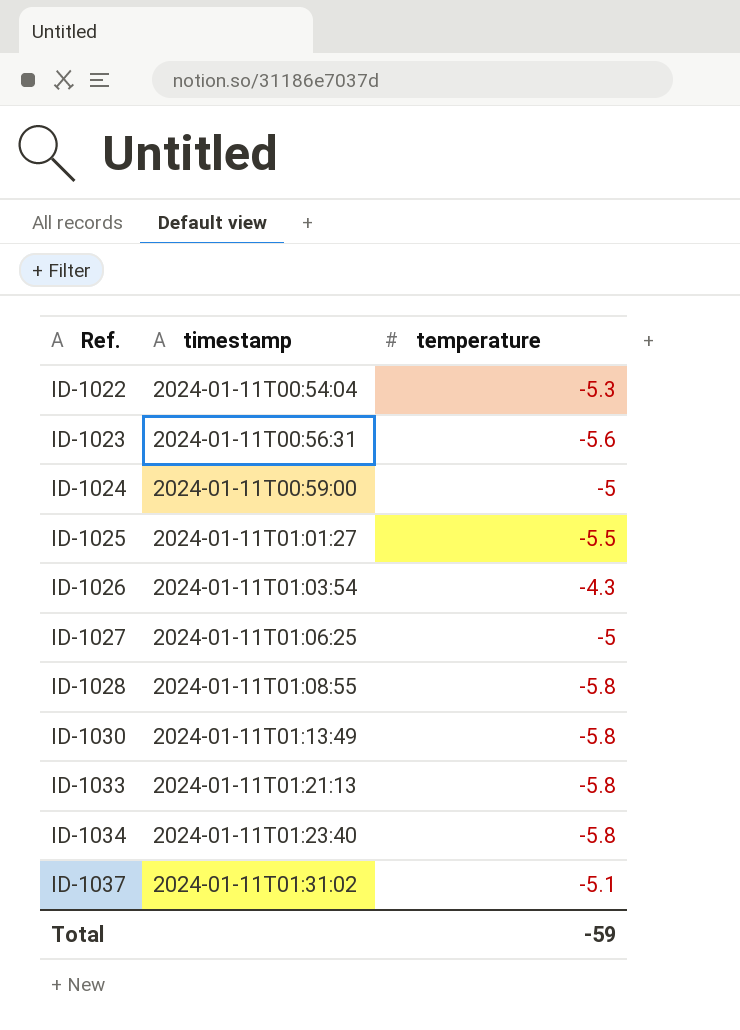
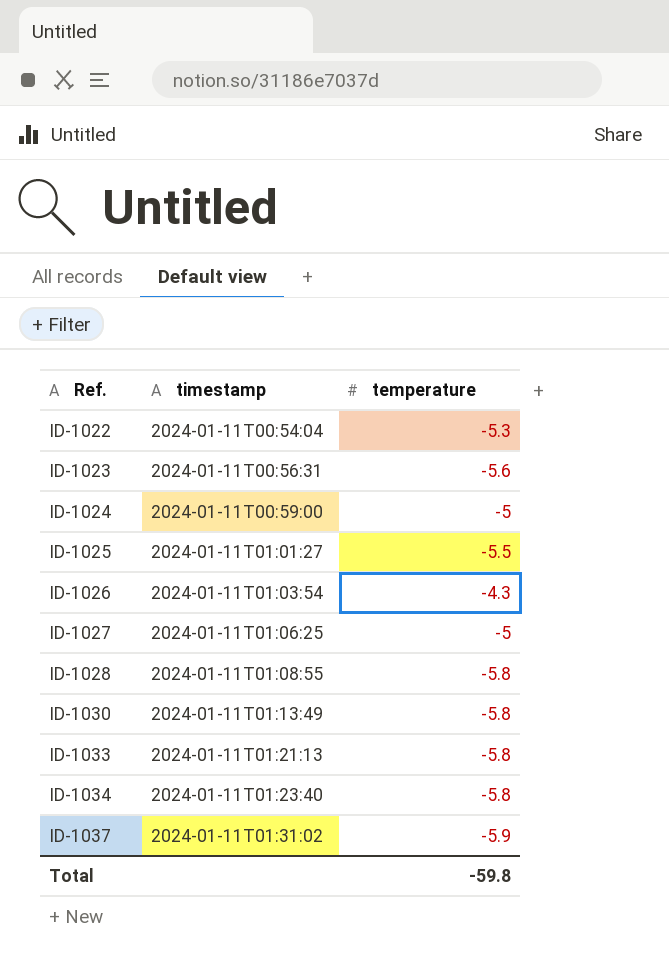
ID-1037 | temperature: -5.1 -> -5.9
Total | temperature: -59 -> -59.8

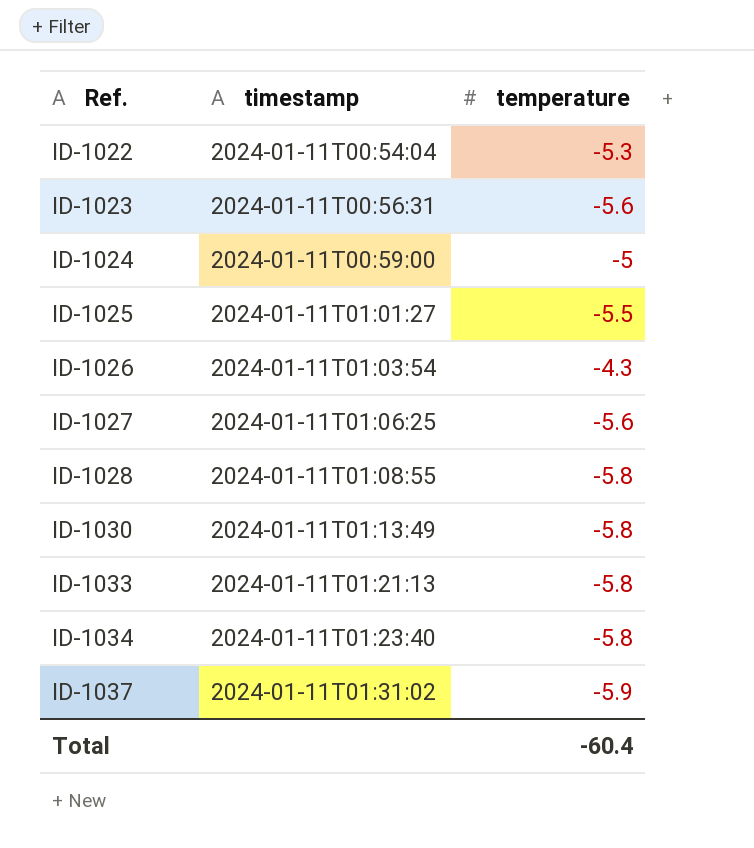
ID-1027 | temperature: -5 -> -5.6
Total | temperature: -59.8 -> -60.4

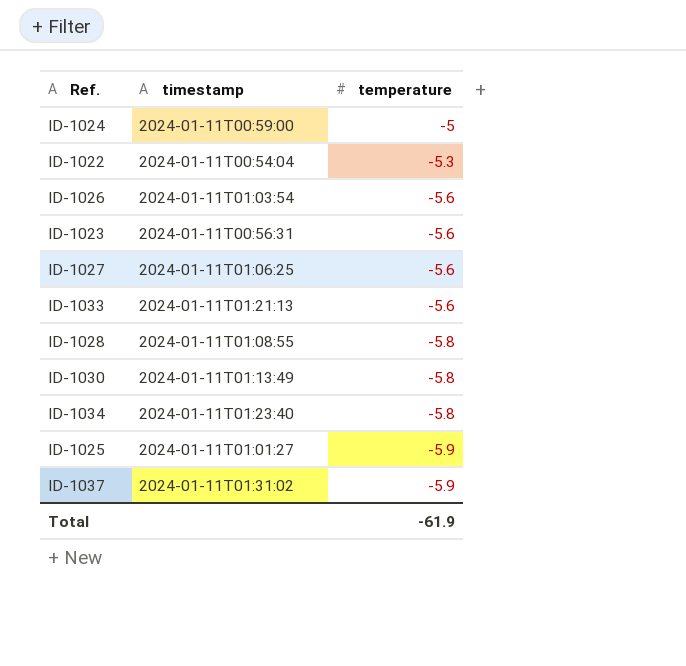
row order: Ref. ascending -> temperature descending
ID-1026 | temperature: -4.3 -> -5.6
ID-1033 | temperature: -5.8 -> -5.6
ID-1025 | temperature: -5.5 -> -5.9
Total | temperature: -60.4 -> -61.9

